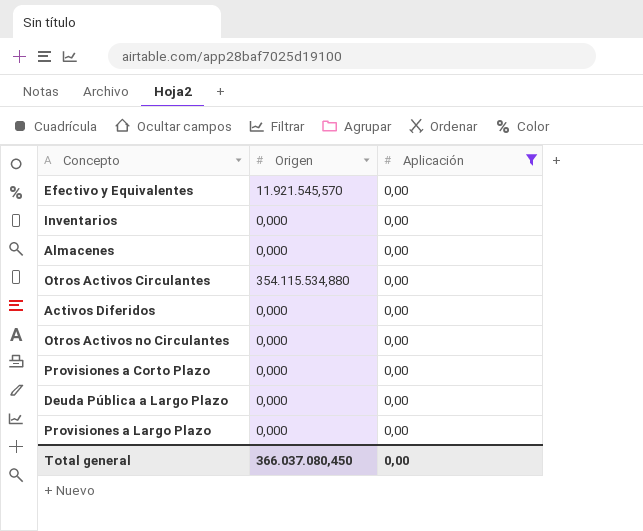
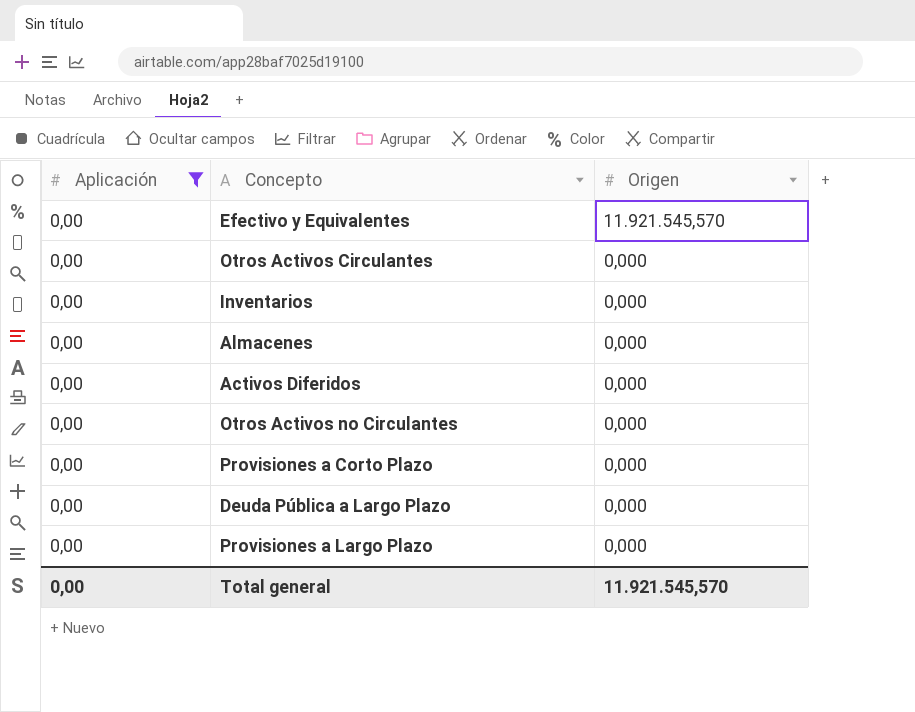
row order: none -> Origen descending
column Aplicación | position: 3 -> 1
Otros Activos Circulantes | Origen: 354.115.534,880 -> 0,000
Total general | Origen: 366.037.080,450 -> 11.921.545,570

